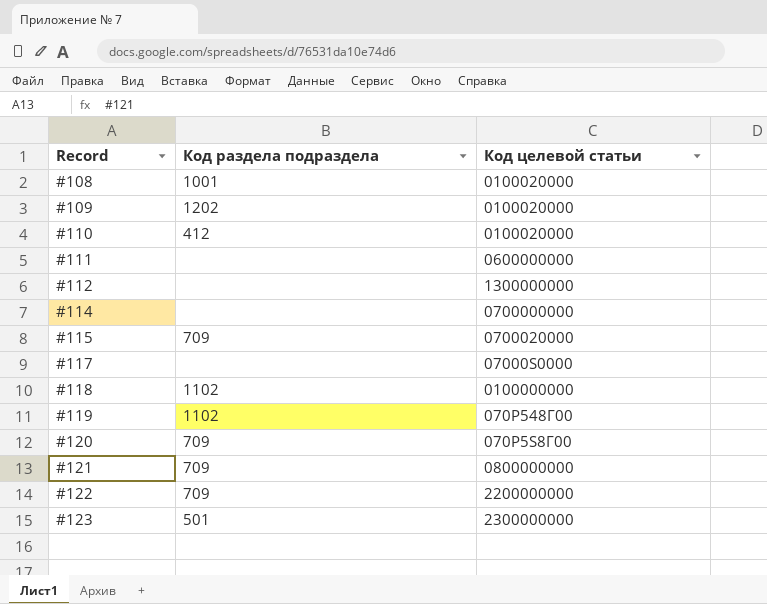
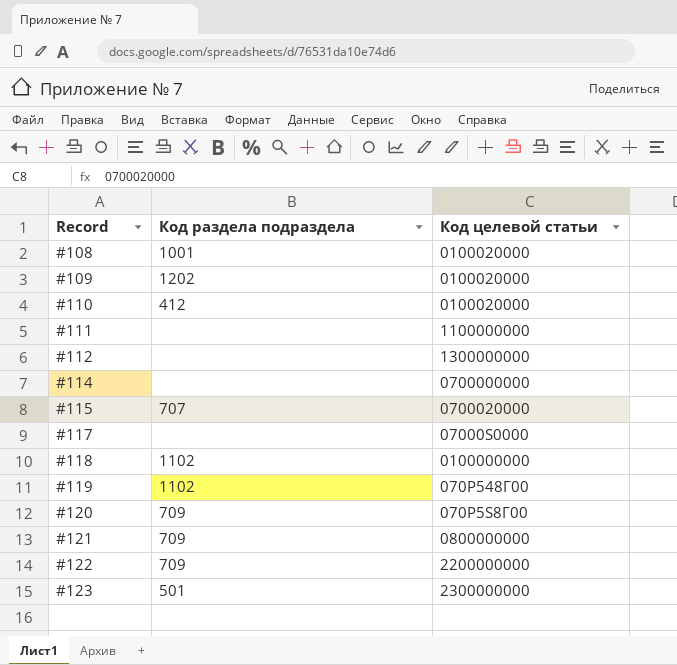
#111 | Код целевой статьи: 0600000000 -> 1100000000
#115 | Код раздела подраздела: 709 -> 707

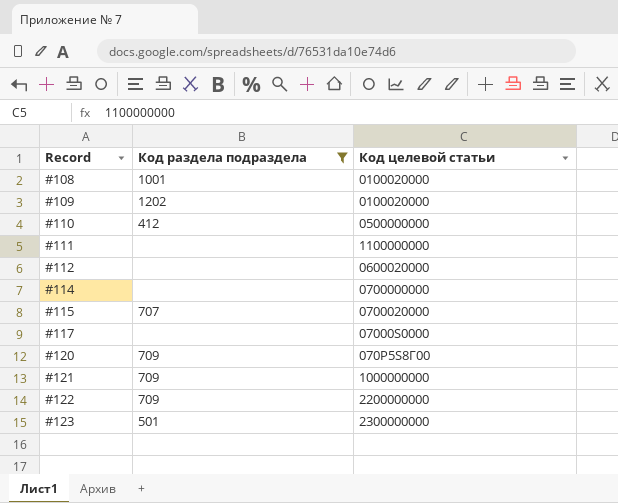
filter: none -> Код раздела подраздела != 1102
#110 | Код целевой статьи: 0100020000 -> 0500000000
#112 | Код целевой статьи: 1300000000 -> 0600020000
#121 | Код целевой статьи: 0800000000 -> 1000000000

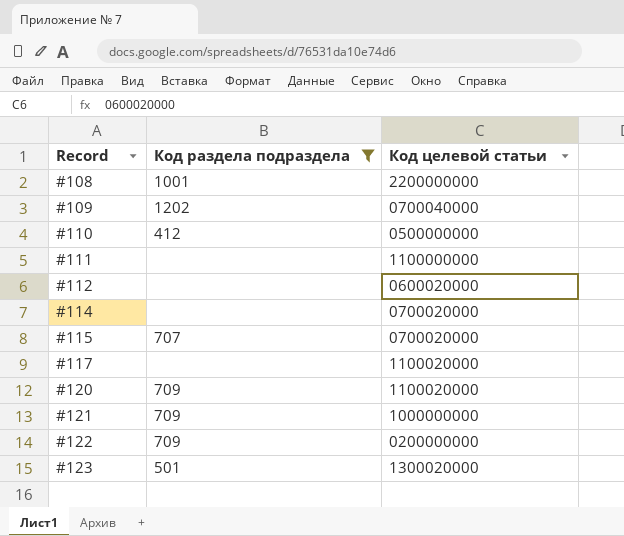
#108 | Код целевой статьи: 0100020000 -> 2200000000
#109 | Код целевой статьи: 0100020000 -> 0700040000
#114 | Код целевой статьи: 0700000000 -> 0700020000
#117 | Код целевой статьи: 07000S0000 -> 1100020000
#120 | Код целевой статьи: 070Р5S8Г00 -> 1100020000
#122 | Код целевой статьи: 2200000000 -> 0200000000
#123 | Код целевой статьи: 2300000000 -> 1300020000

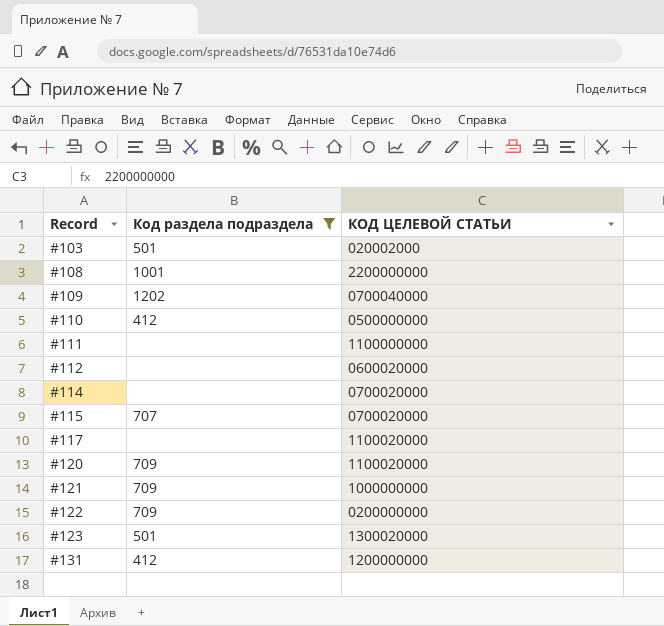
column name: Код целевой статьи -> КОД ЦЕЛЕВОЙ СТАТЬИ
row #103: none -> 501 | 020002000
row #131: none -> 412 | 1200000000

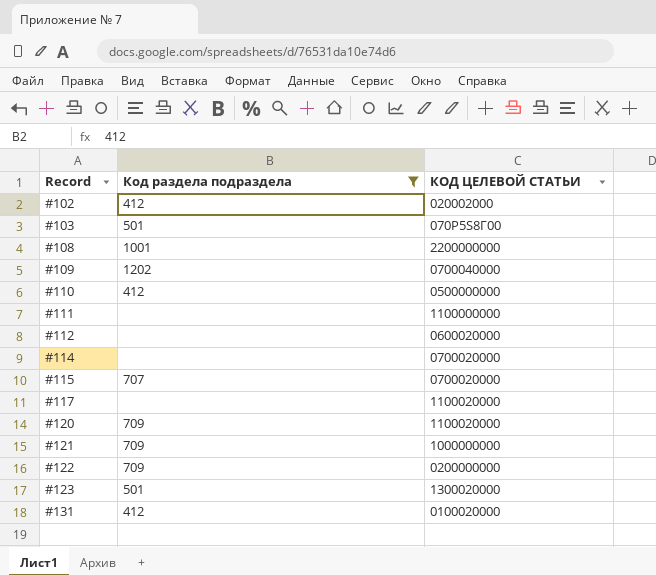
row #102: none -> 412 | 020002000
#103 | КОД ЦЕЛЕВОЙ СТАТЬИ: 020002000 -> 070Р5S8Г00
#131 | КОД ЦЕЛЕВОЙ СТАТЬИ: 1200000000 -> 0100020000

